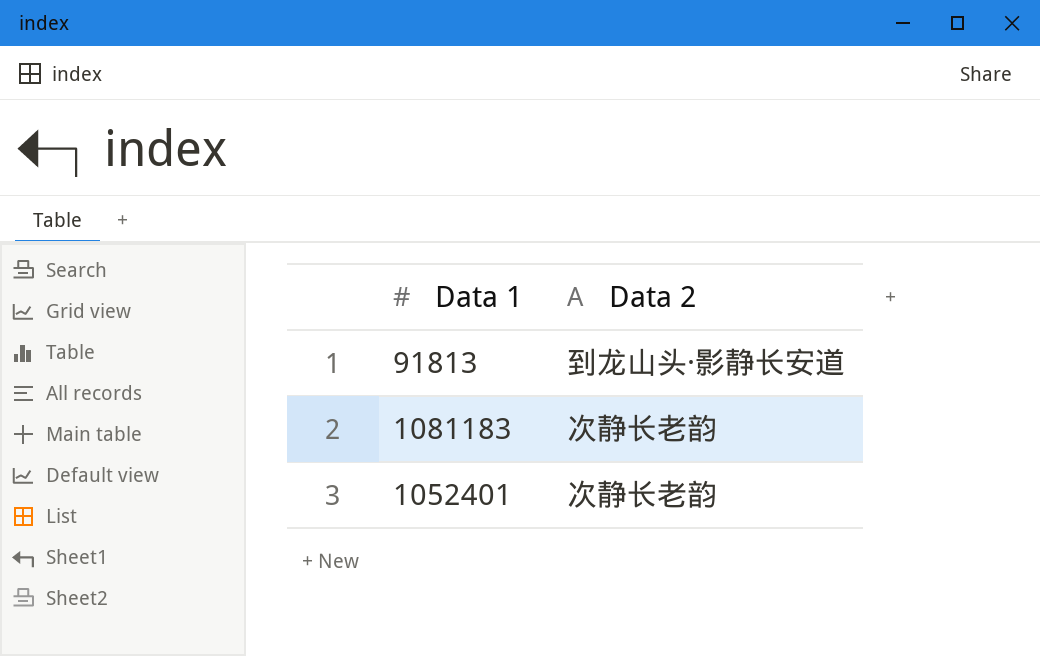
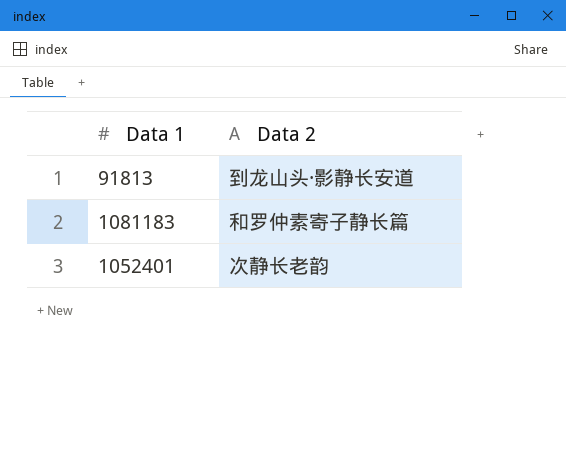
1081183 | Data 2: 次静长老韵 -> 和罗仲素寄子静长篇

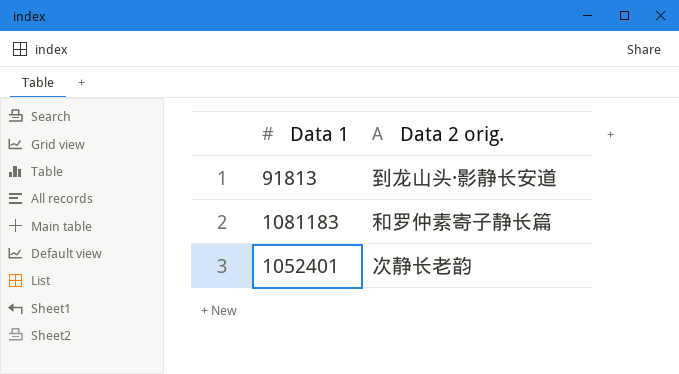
column name: Data 2 -> Data 2 orig.

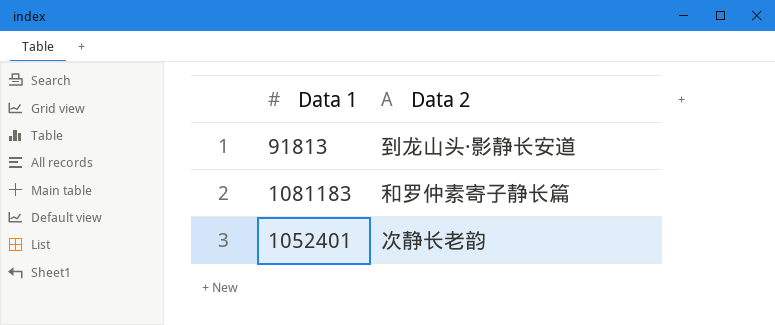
column name: Data 2 orig. -> Data 2

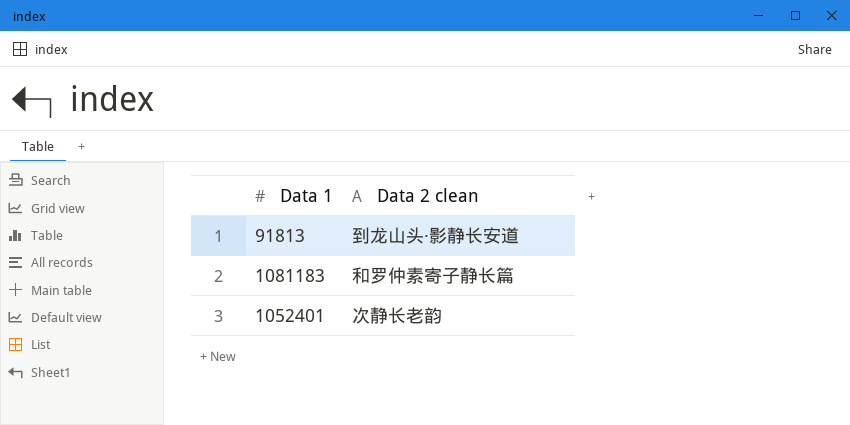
column name: Data 2 -> Data 2 clean

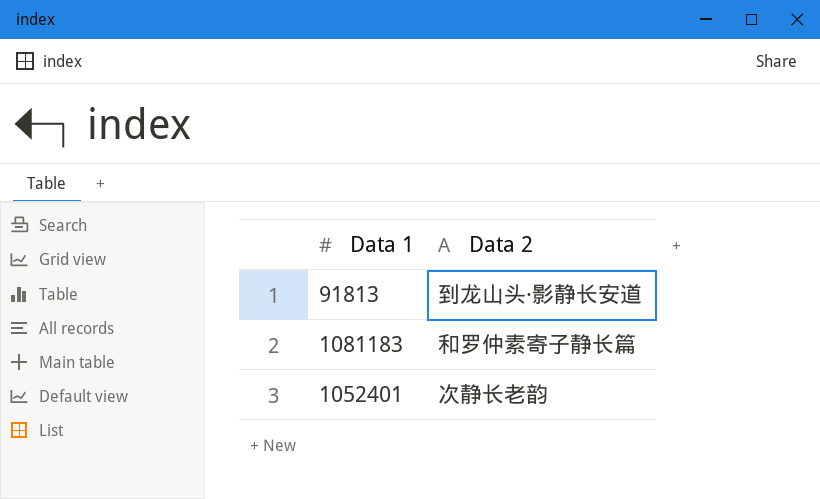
column name: Data 2 clean -> Data 2

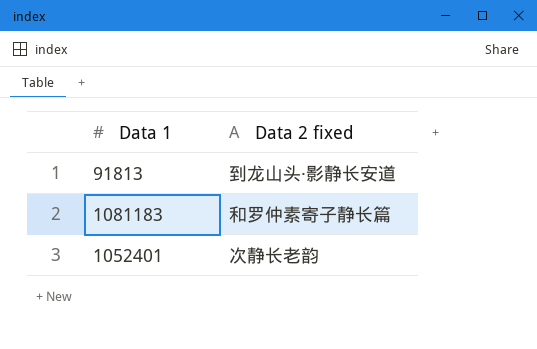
column name: Data 2 -> Data 2 fixed

